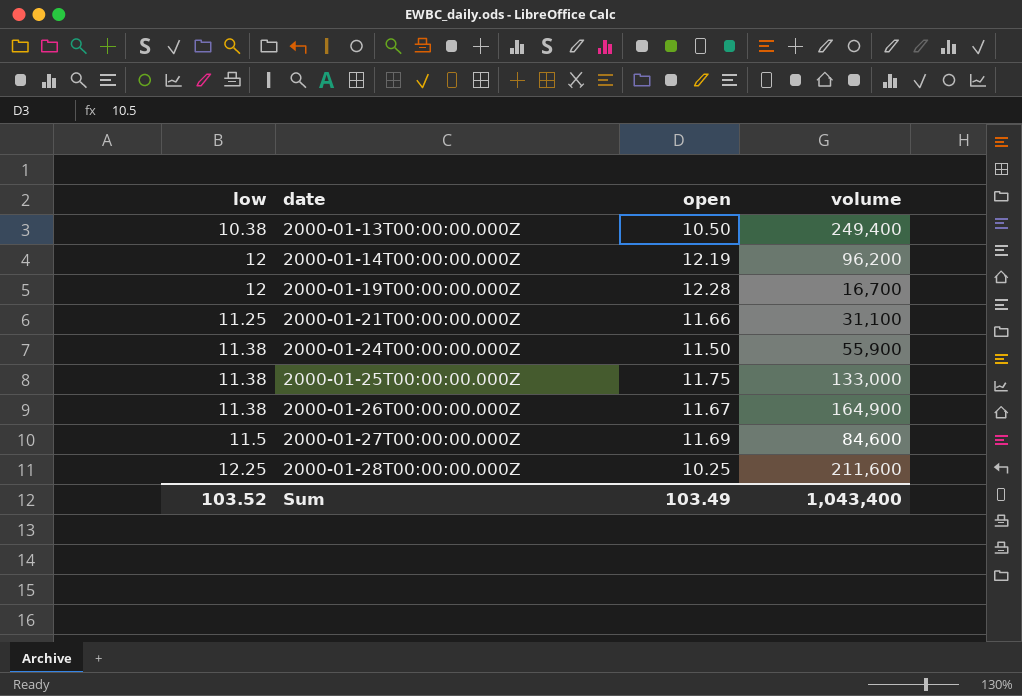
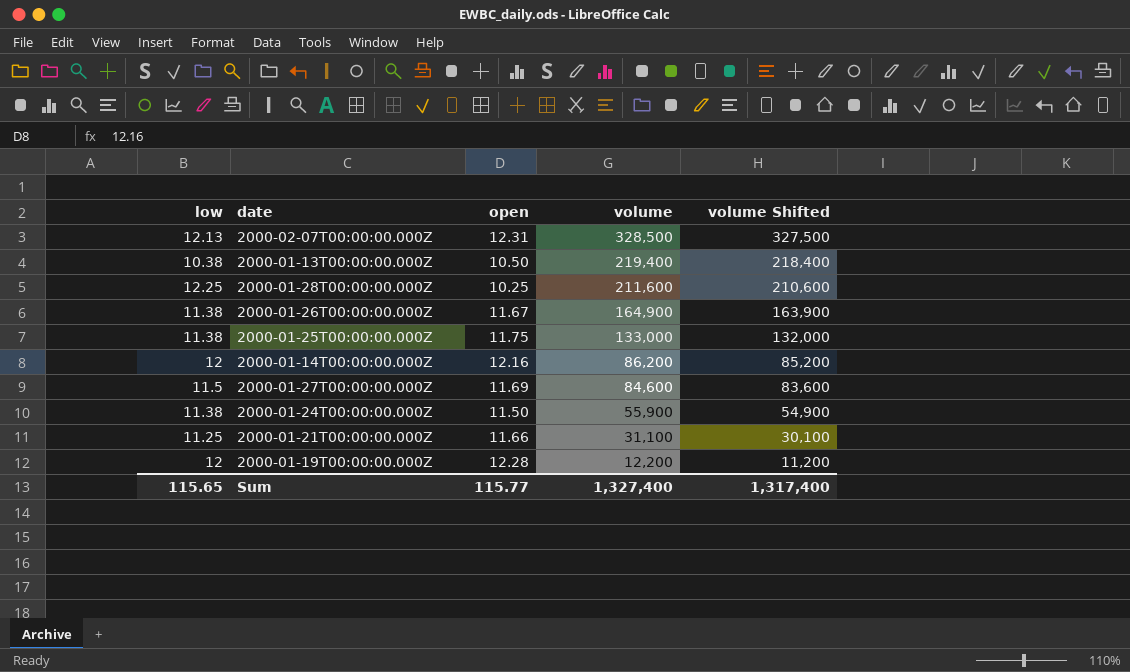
row order: date ascending -> volume descending
column volume Shifted | formula: none -> [volume] - 1000
row 2000-02-07T00:00:00.000Z: none -> 12.13 | 12.31 | 328,500 | 327,500
2000-01-13T00:00:00.000Z | volume: 249,400 -> 219,400
2000-01-14T00:00:00.000Z | open: 12.19 -> 12.16
2000-01-14T00:00:00.000Z | volume: 96,200 -> 86,200
2000-01-19T00:00:00.000Z | volume: 16,700 -> 12,200
Sum | low: 103.52 -> 115.65
Sum | open: 103.49 -> 115.77
Sum | volume: 1,043,400 -> 1,327,400

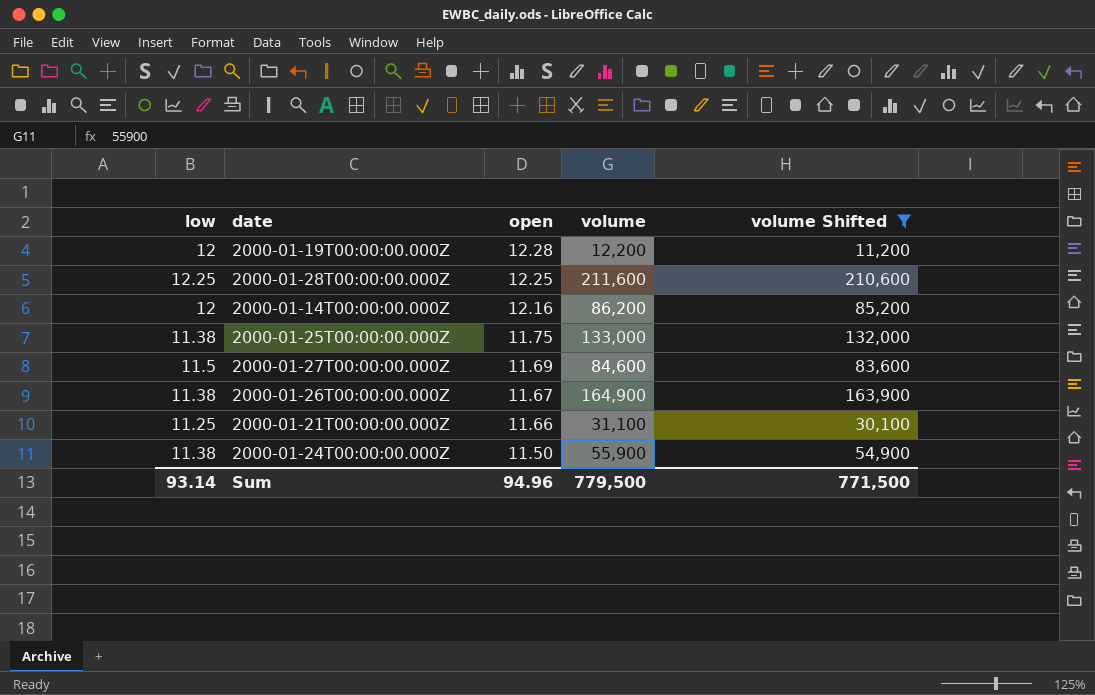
filter: none -> volume Shifted <= 210,600
row order: volume descending -> open descending
2000-01-28T00:00:00.000Z | open: 10.25 -> 12.25
Sum | low: 115.65 -> 93.14
Sum | open: 115.77 -> 94.96
Sum | volume: 1,327,400 -> 779,500
Sum | volume Shifted: 1,317,400 -> 771,500

